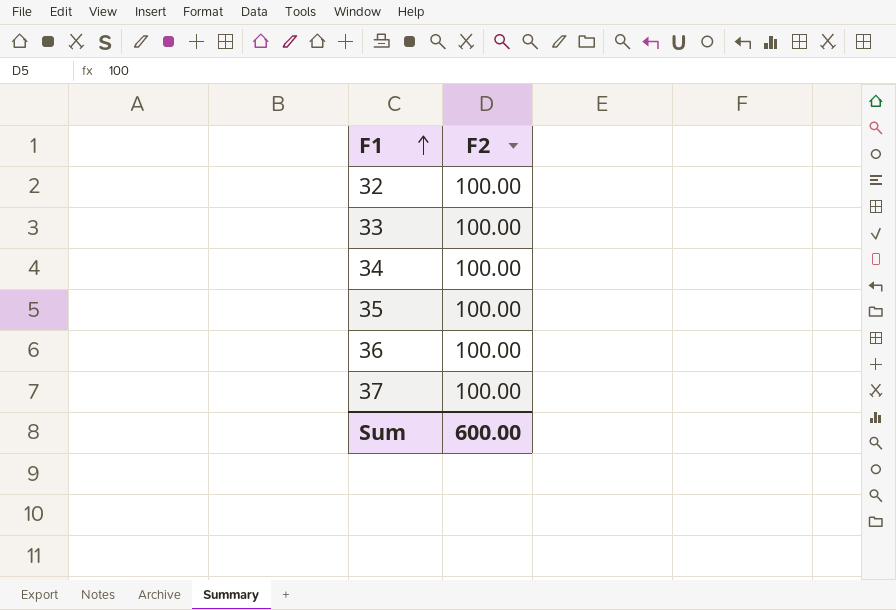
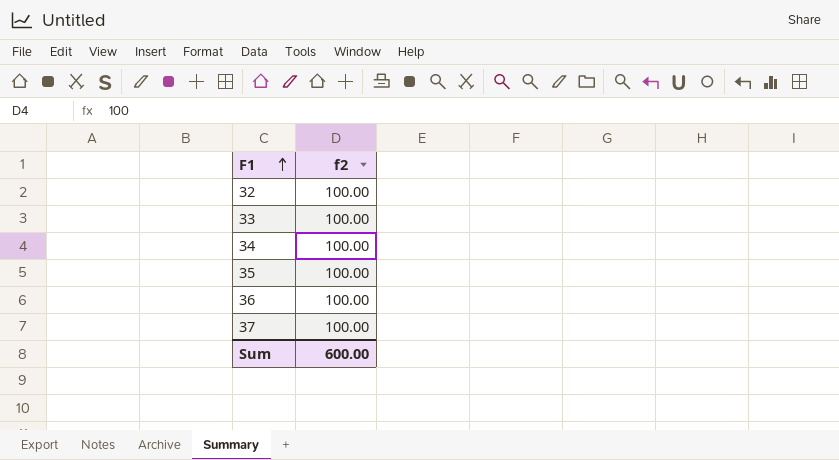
column name: F2 -> f2

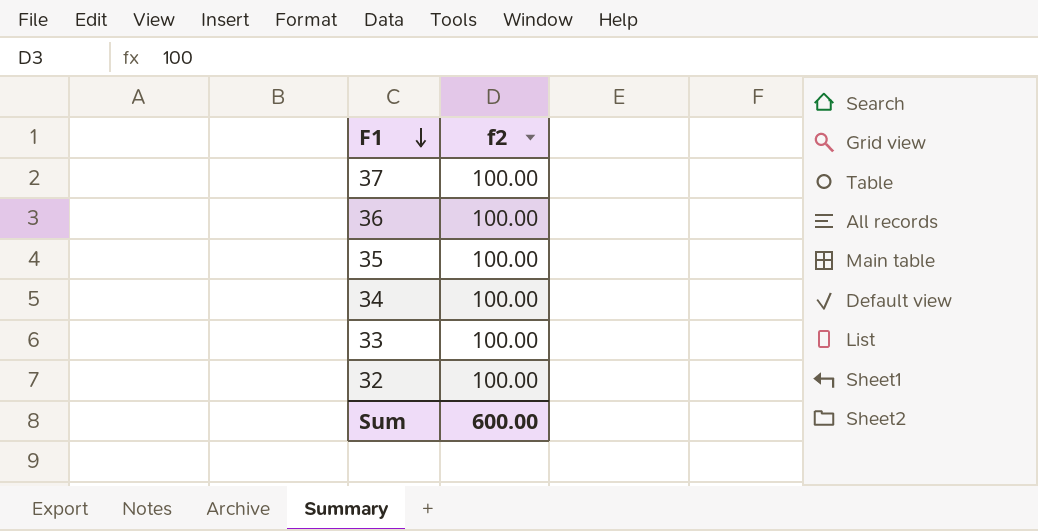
row order: F1 ascending -> F1 descending

